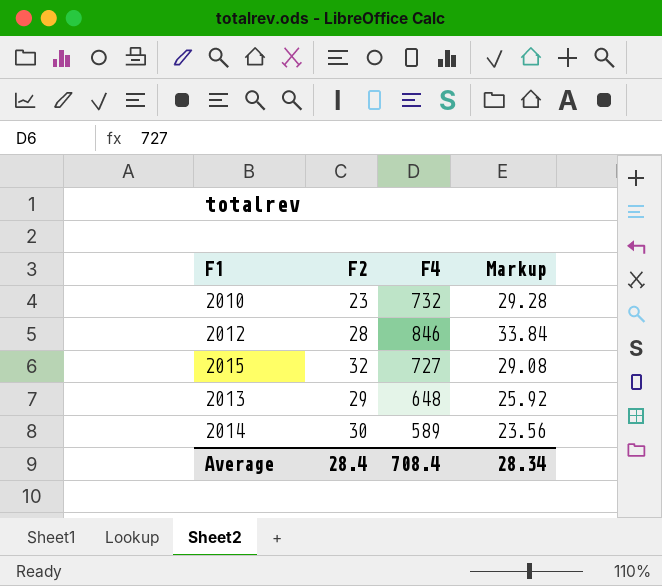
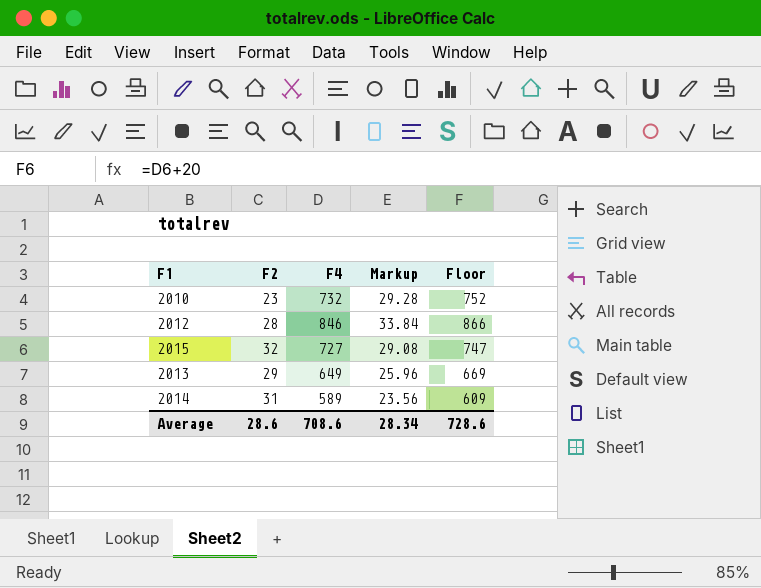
column Floor | formula: none -> [F4] + 20
2013 | F4: 648 -> 649
2013 | Markup: 25.92 -> 25.96
2014 | F2: 30 -> 31
Average | F2: 28.4 -> 28.6
Average | F4: 708.4 -> 708.6

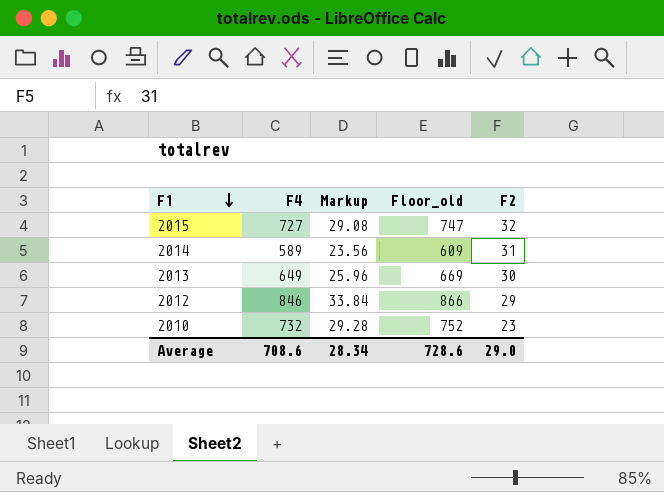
row order: none -> F1 descending
column name: Floor -> Floor_old
column F2 | position: 2 -> 5
2013 | F2: 29 -> 30
2012 | F2: 28 -> 29
Average | F2: 28.6 -> 29.0

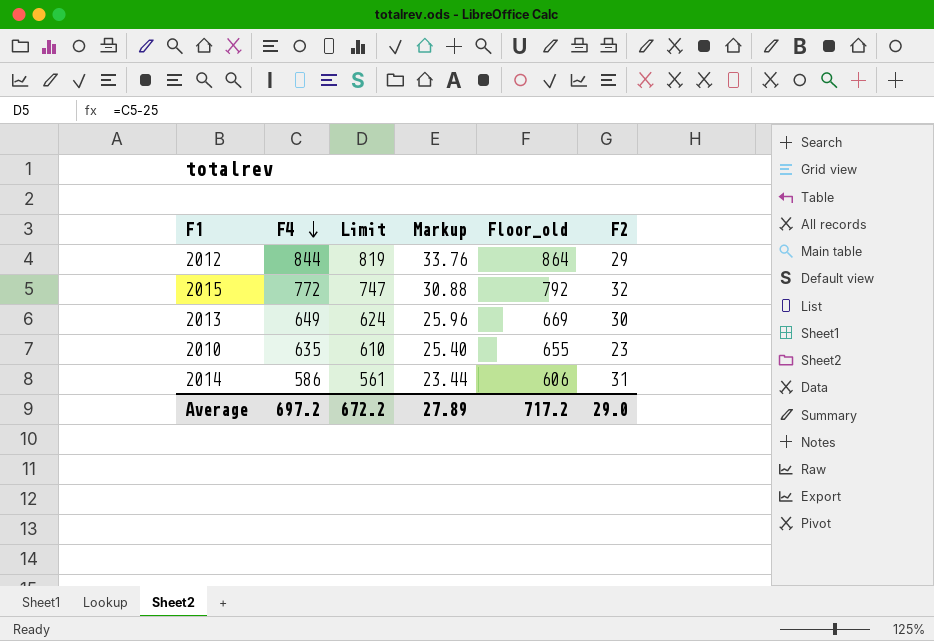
row order: F1 descending -> F4 descending
column Limit | formula: none -> [F4] - 25
2012 | F4: 846 -> 844
2012 | Markup: 33.84 -> 33.76
2012 | Floor_old: 866 -> 864
2015 | F4: 727 -> 772
2015 | Markup: 29.08 -> 30.88
2015 | Floor_old: 747 -> 792
2010 | F4: 732 -> 635
2010 | Markup: 29.28 -> 25.40
2010 | Floor_old: 752 -> 655
2014 | F4: 589 -> 586
2014 | Markup: 23.56 -> 23.44
2014 | Floor_old: 609 -> 606
Average | F4: 708.6 -> 697.2
Average | Markup: 28.34 -> 27.89
Average | Floor_old: 728.6 -> 717.2

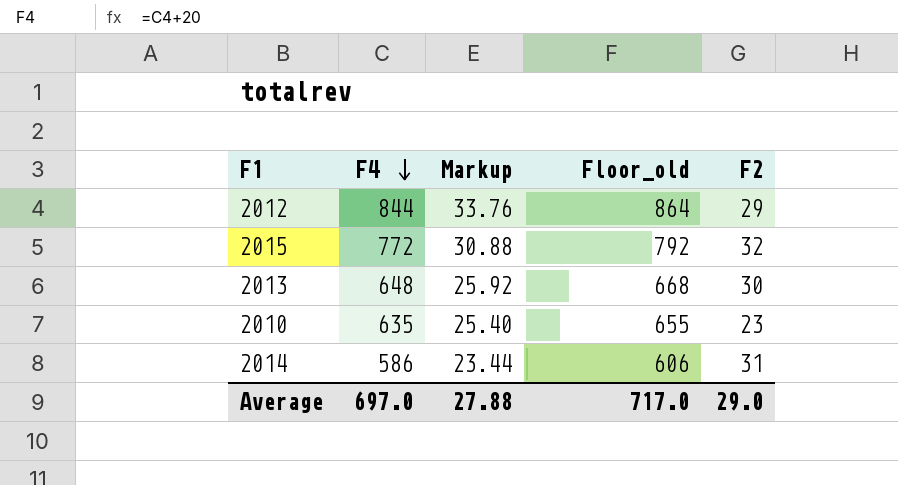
column Limit | formula: [F4] - 25 -> none
2013 | F4: 649 -> 648
2013 | Markup: 25.96 -> 25.92
2013 | Floor_old: 669 -> 668
Average | F4: 697.2 -> 697.0
Average | Markup: 27.89 -> 27.88
Average | Floor_old: 717.2 -> 717.0

